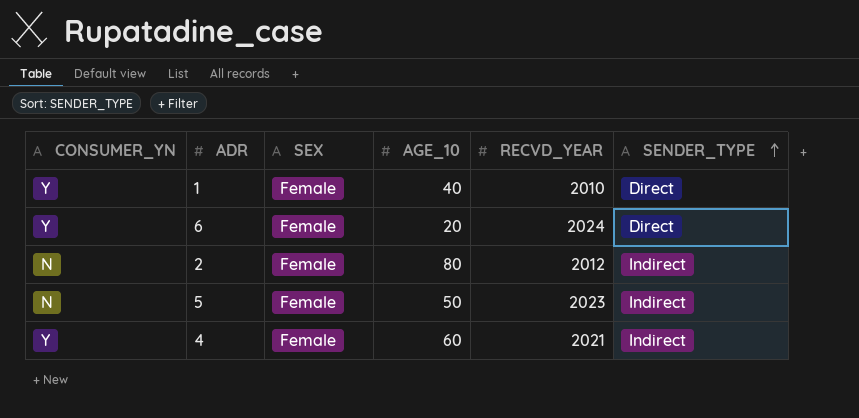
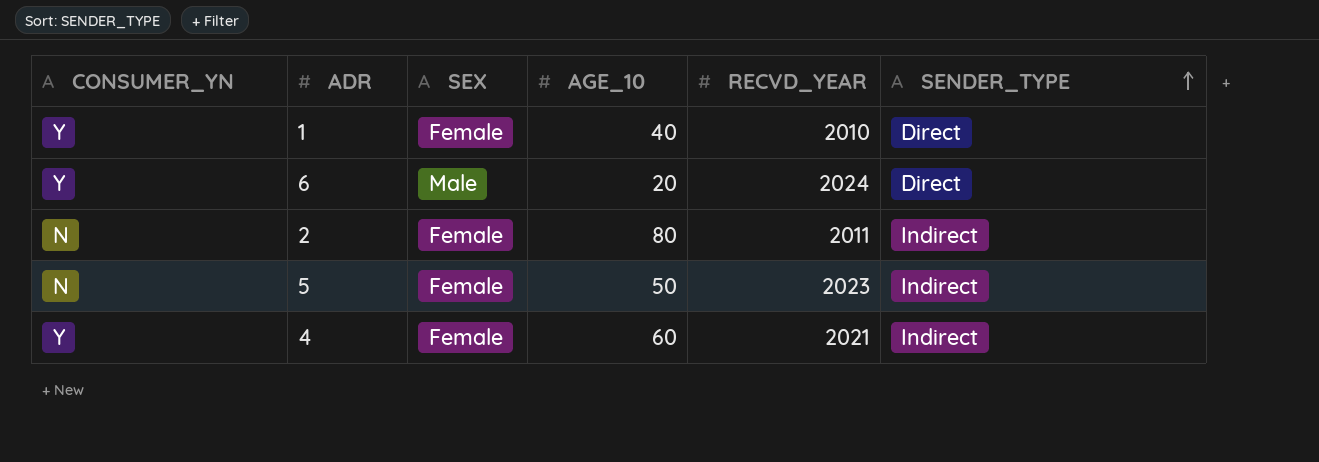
6 | SEX: Female -> Male
2 | RECVD_YEAR: 2012 -> 2011

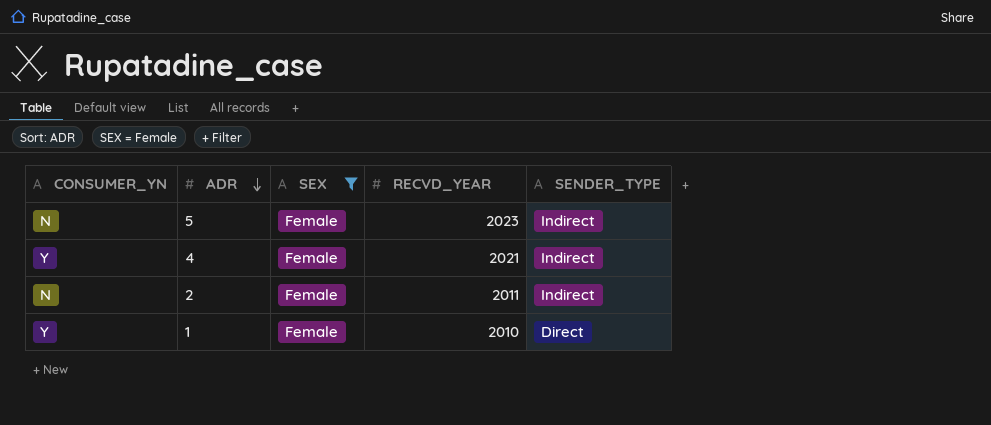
filter: none -> SEX = Female
row order: SENDER_TYPE ascending -> ADR descending
column AGE_10 | position: 4 -> none

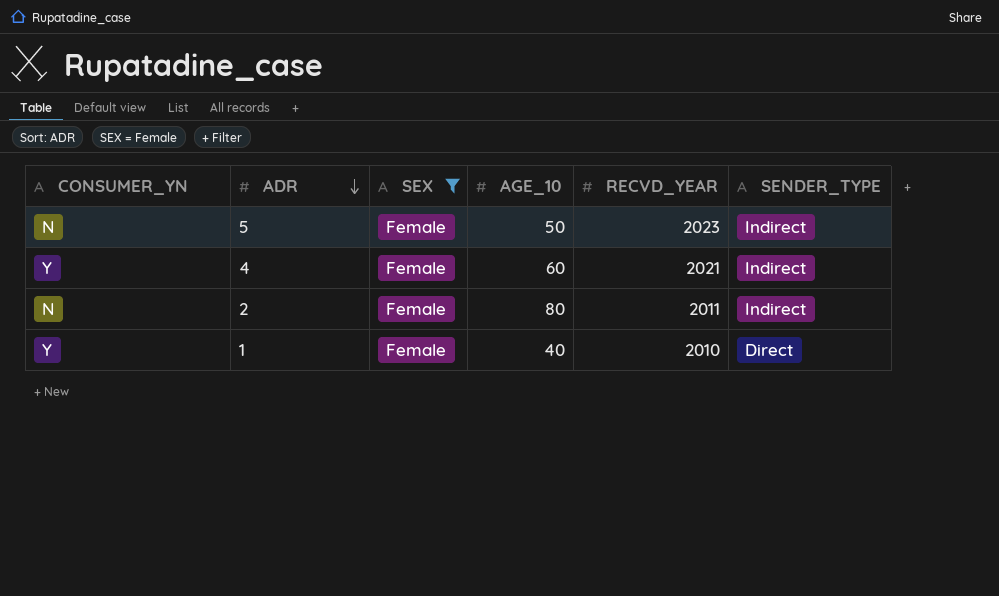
column AGE_10 | position: none -> 4

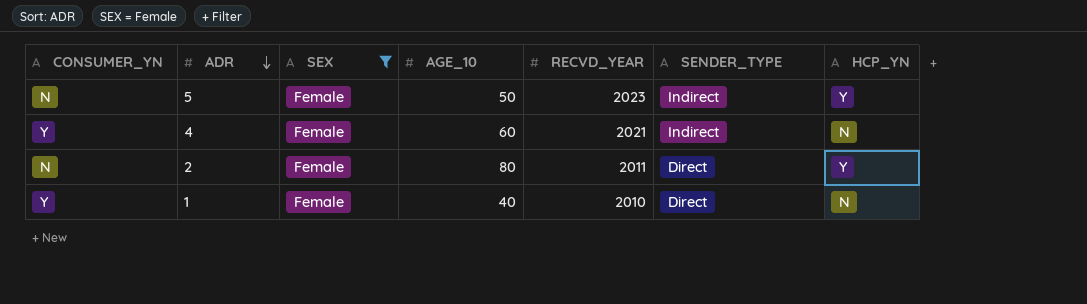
column HCP_YN | position: none -> 7
2 | SENDER_TYPE: Indirect -> Direct

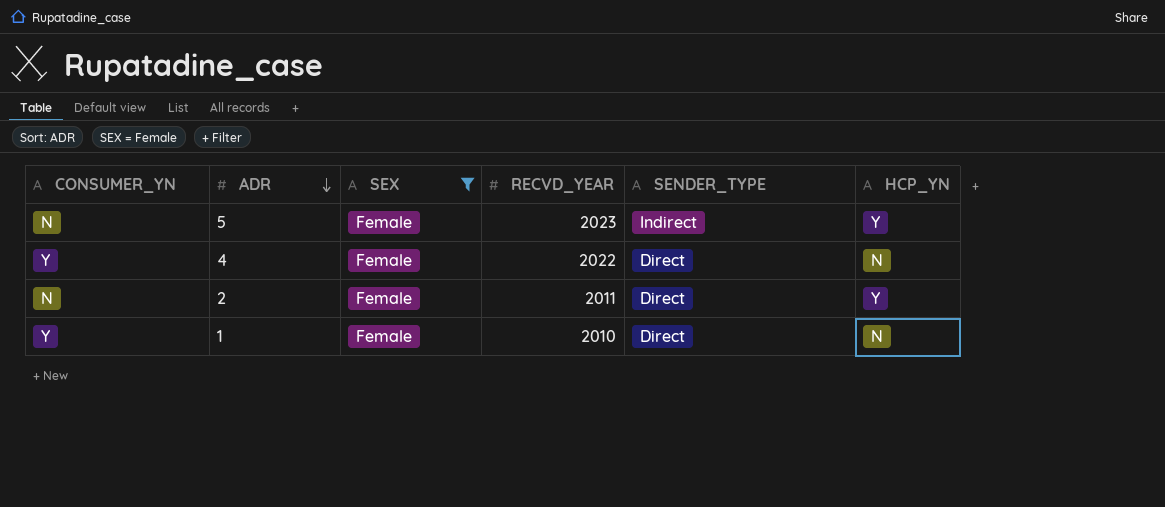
column AGE_10 | position: 4 -> none
4 | RECVD_YEAR: 2021 -> 2022
4 | SENDER_TYPE: Indirect -> Direct

